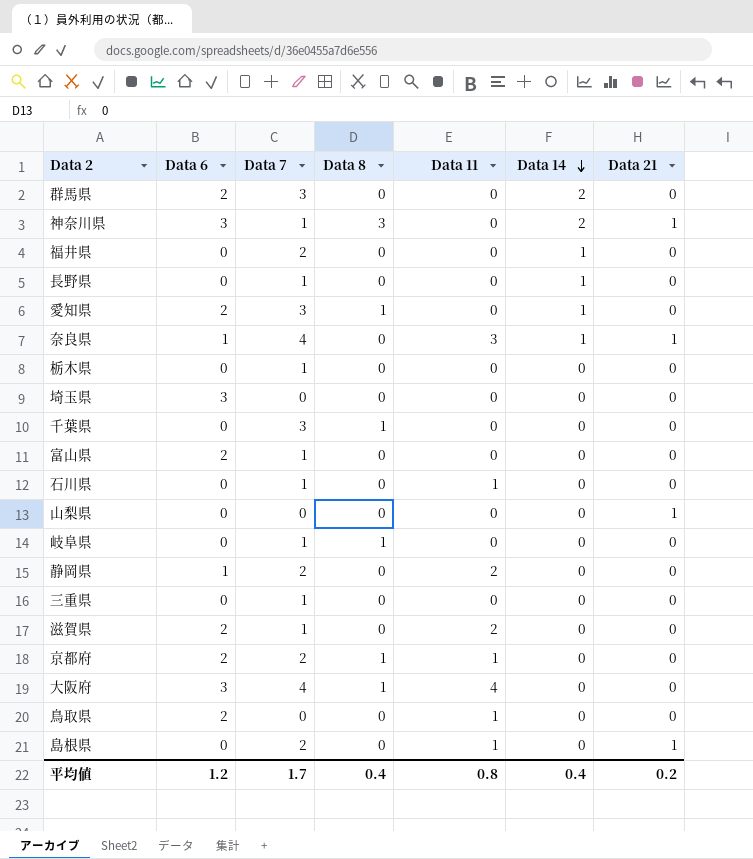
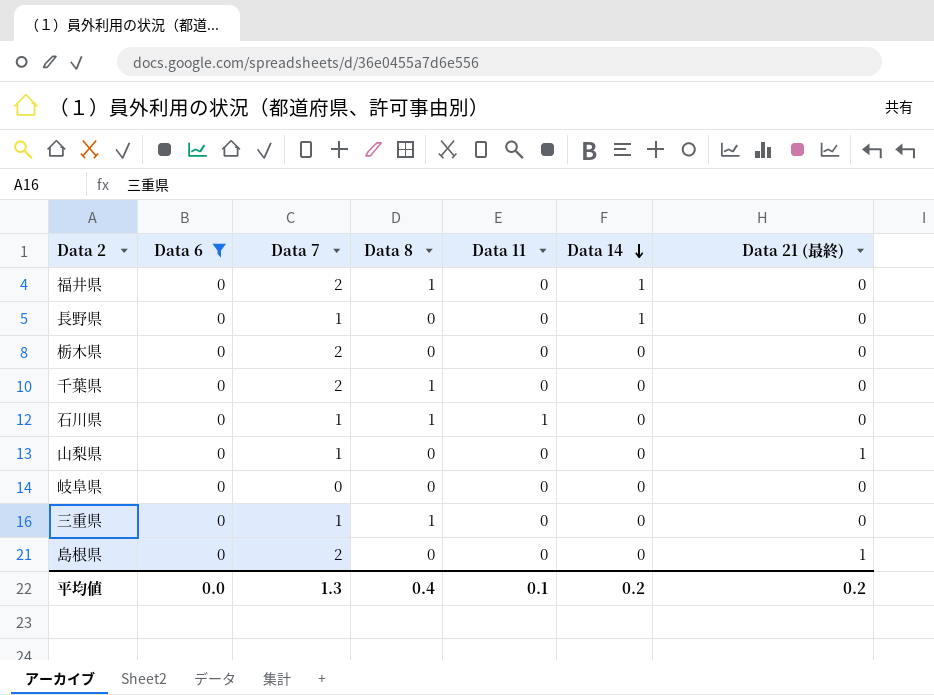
filter: none -> Data 6 = 0
column name: Data 21 -> Data 21 (最終)
福井県 | Data 8: 0 -> 1
栃木県 | Data 7: 1 -> 2
千葉県 | Data 7: 3 -> 2
石川県 | Data 8: 0 -> 1
山梨県 | Data 7: 0 -> 1
岐阜県 | Data 7: 1 -> 0
岐阜県 | Data 8: 1 -> 0
三重県 | Data 8: 0 -> 1
島根県 | Data 11: 1 -> 0
平均値 | Data 6: 1.2 -> 0.0
平均値 | Data 7: 1.7 -> 1.3
平均値 | Data 11: 0.8 -> 0.1
平均値 | Data 14: 0.4 -> 0.2

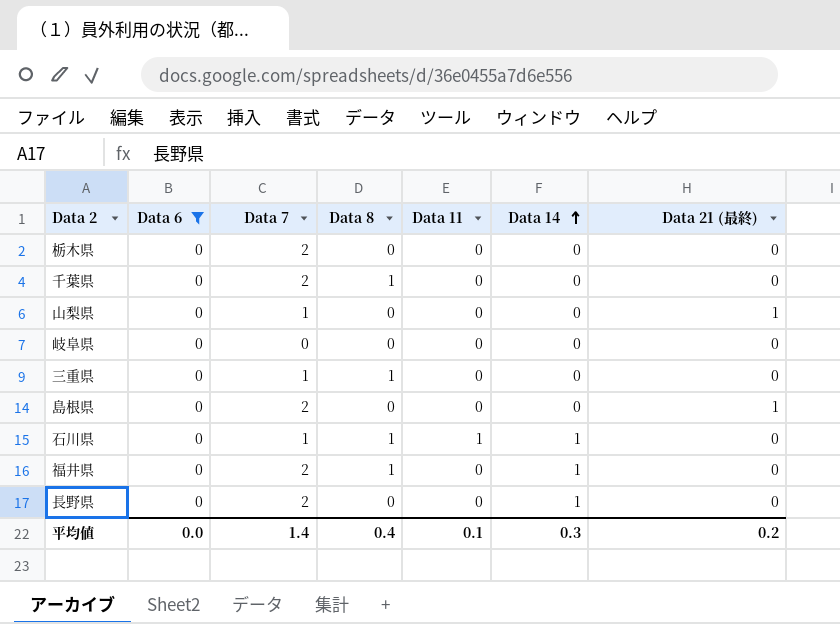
row order: Data 14 descending -> Data 14 ascending
石川県 | Data 14: 0 -> 1
長野県 | Data 7: 1 -> 2
平均値 | Data 7: 1.3 -> 1.4
平均値 | Data 14: 0.2 -> 0.3

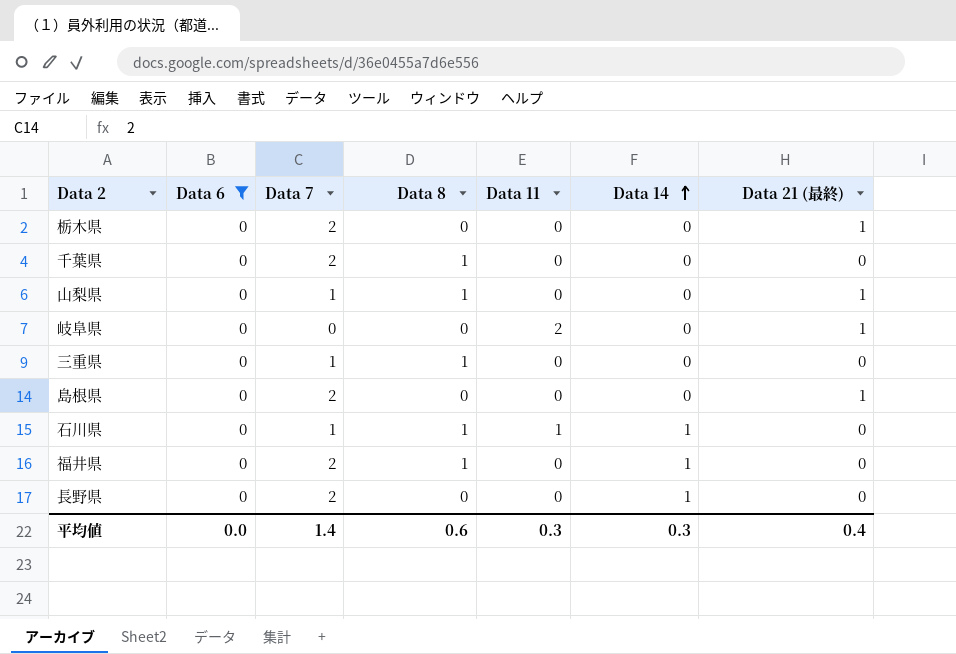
栃木県 | Data 21 (最終): 0 -> 1
山梨県 | Data 8: 0 -> 1
岐阜県 | Data 11: 0 -> 2
岐阜県 | Data 21 (最終): 0 -> 1
平均値 | Data 8: 0.4 -> 0.6
平均値 | Data 11: 0.1 -> 0.3
平均値 | Data 21 (最終): 0.2 -> 0.4

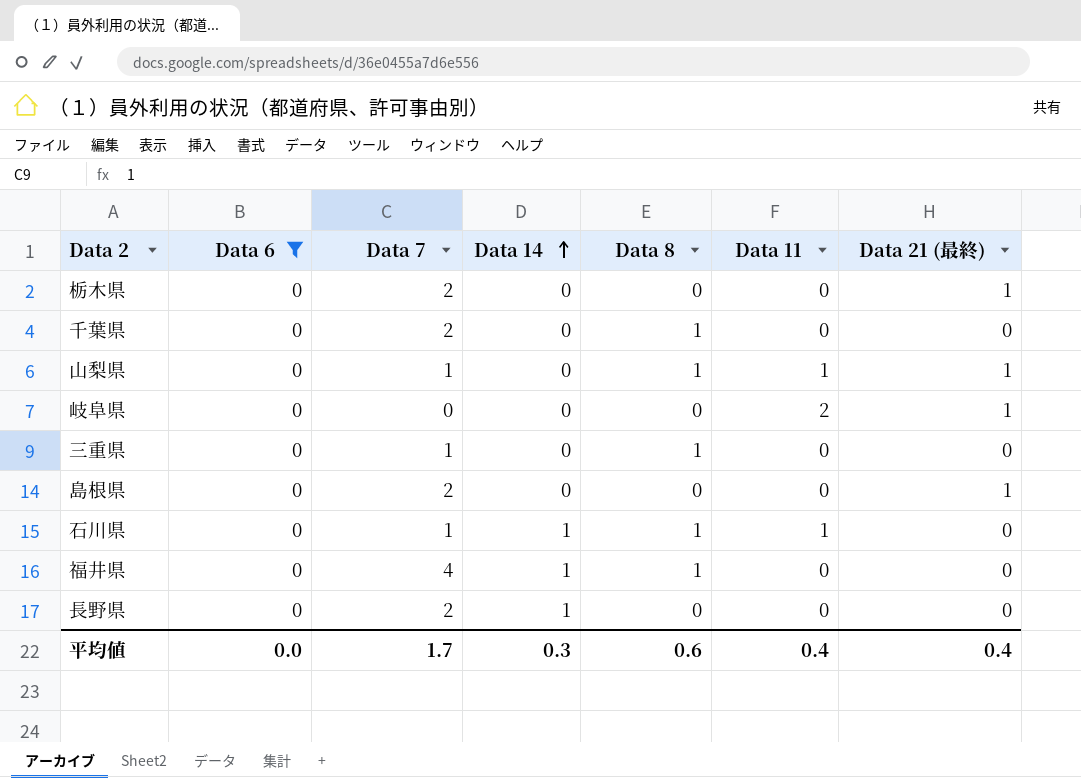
column Data 14 | position: 6 -> 4
山梨県 | Data 11: 0 -> 1
福井県 | Data 7: 2 -> 4
平均値 | Data 7: 1.4 -> 1.7
平均値 | Data 11: 0.3 -> 0.4

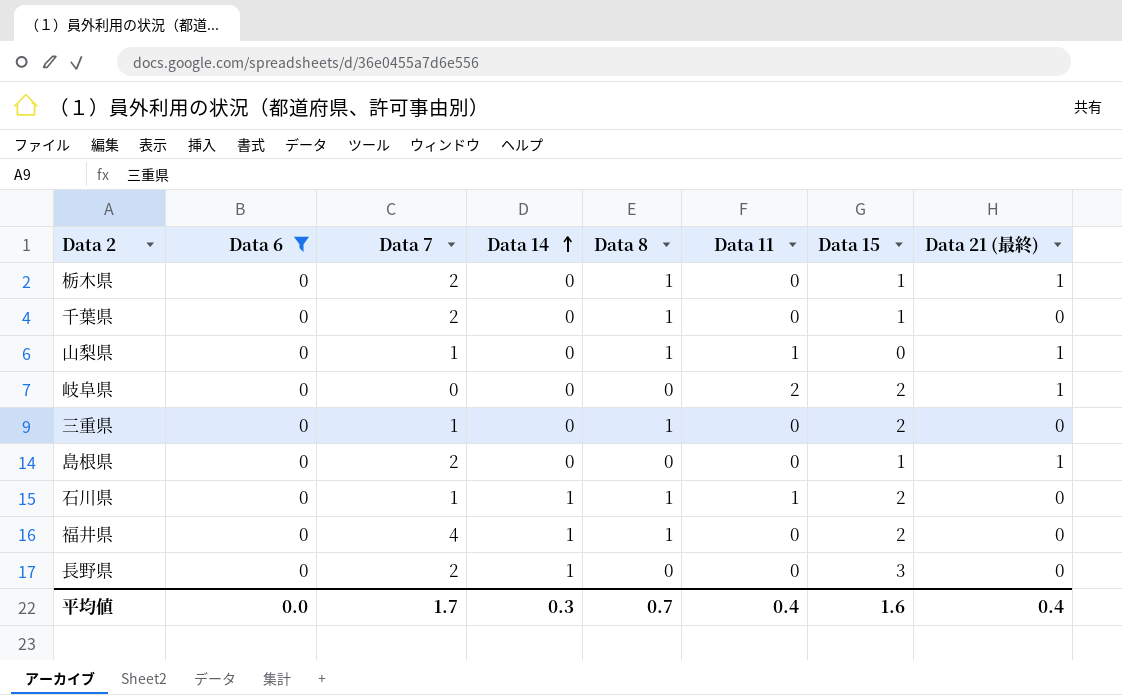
column Data 15 | position: none -> 7
栃木県 | Data 8: 0 -> 1
平均値 | Data 8: 0.6 -> 0.7

